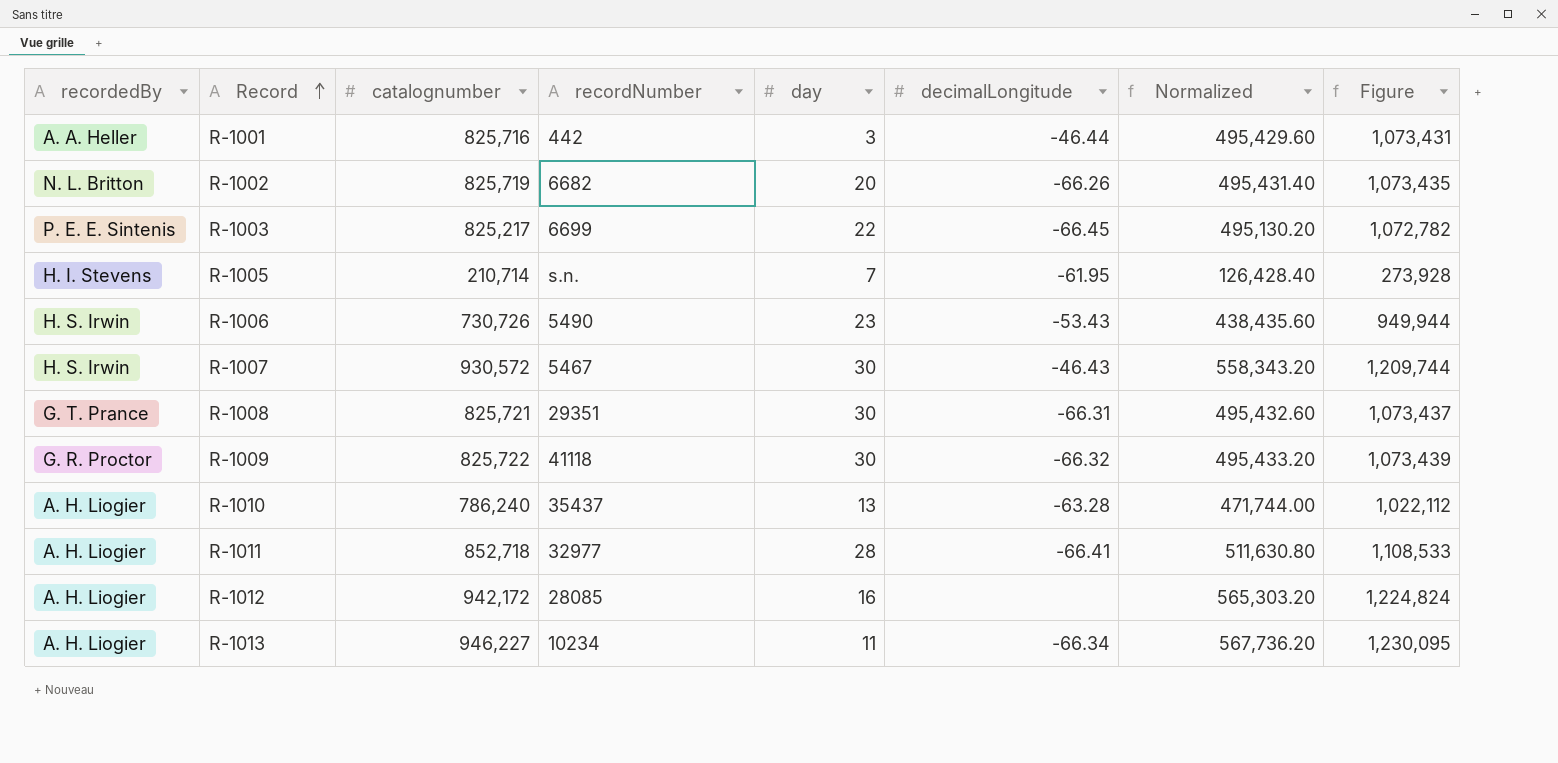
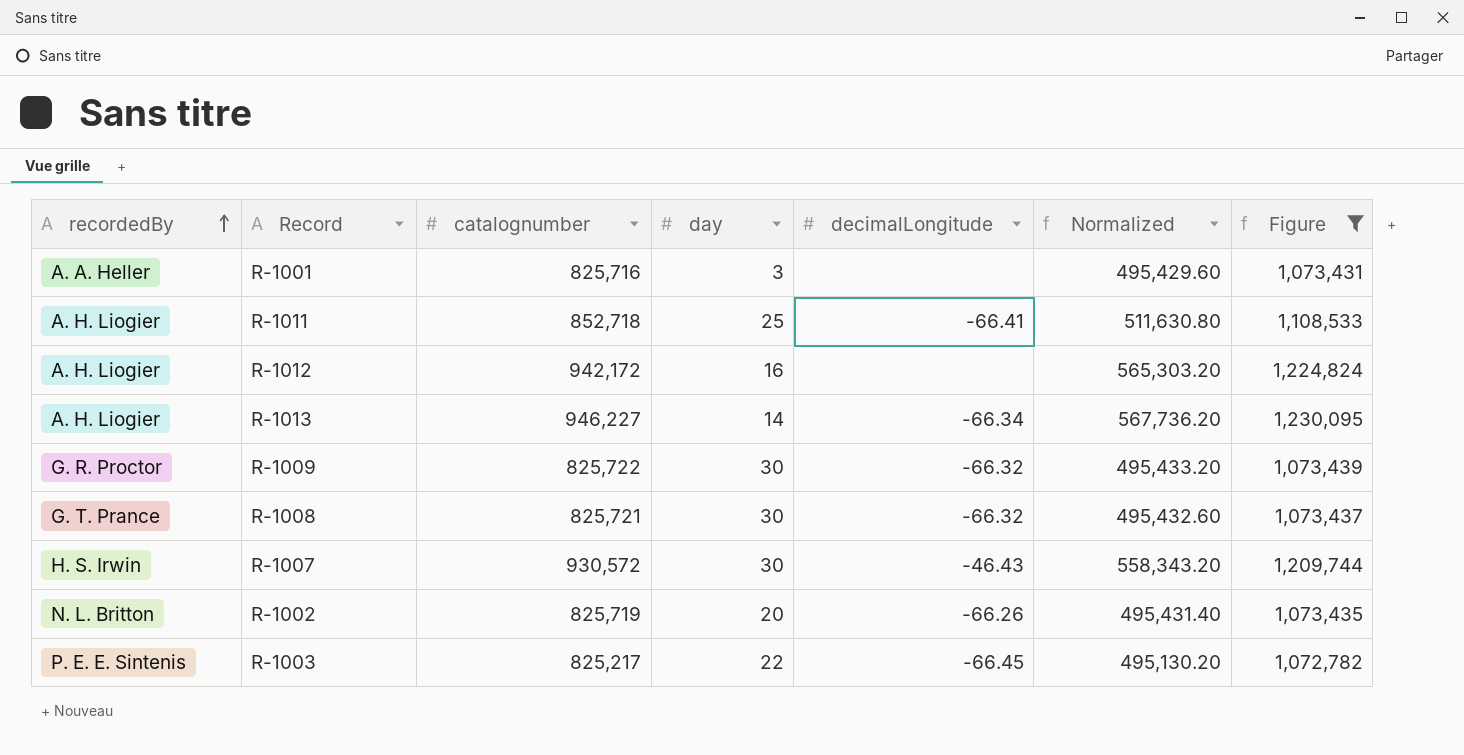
filter: none -> Figure >= 1,072,782
row order: Record ascending -> recordedBy ascending
column recordNumber | position: 4 -> none
R-1001 | decimalLongitude: -46.44 -> none
R-1011 | day: 28 -> 25
R-1013 | day: 11 -> 14
R-1008 | decimalLongitude: -66.31 -> -66.32

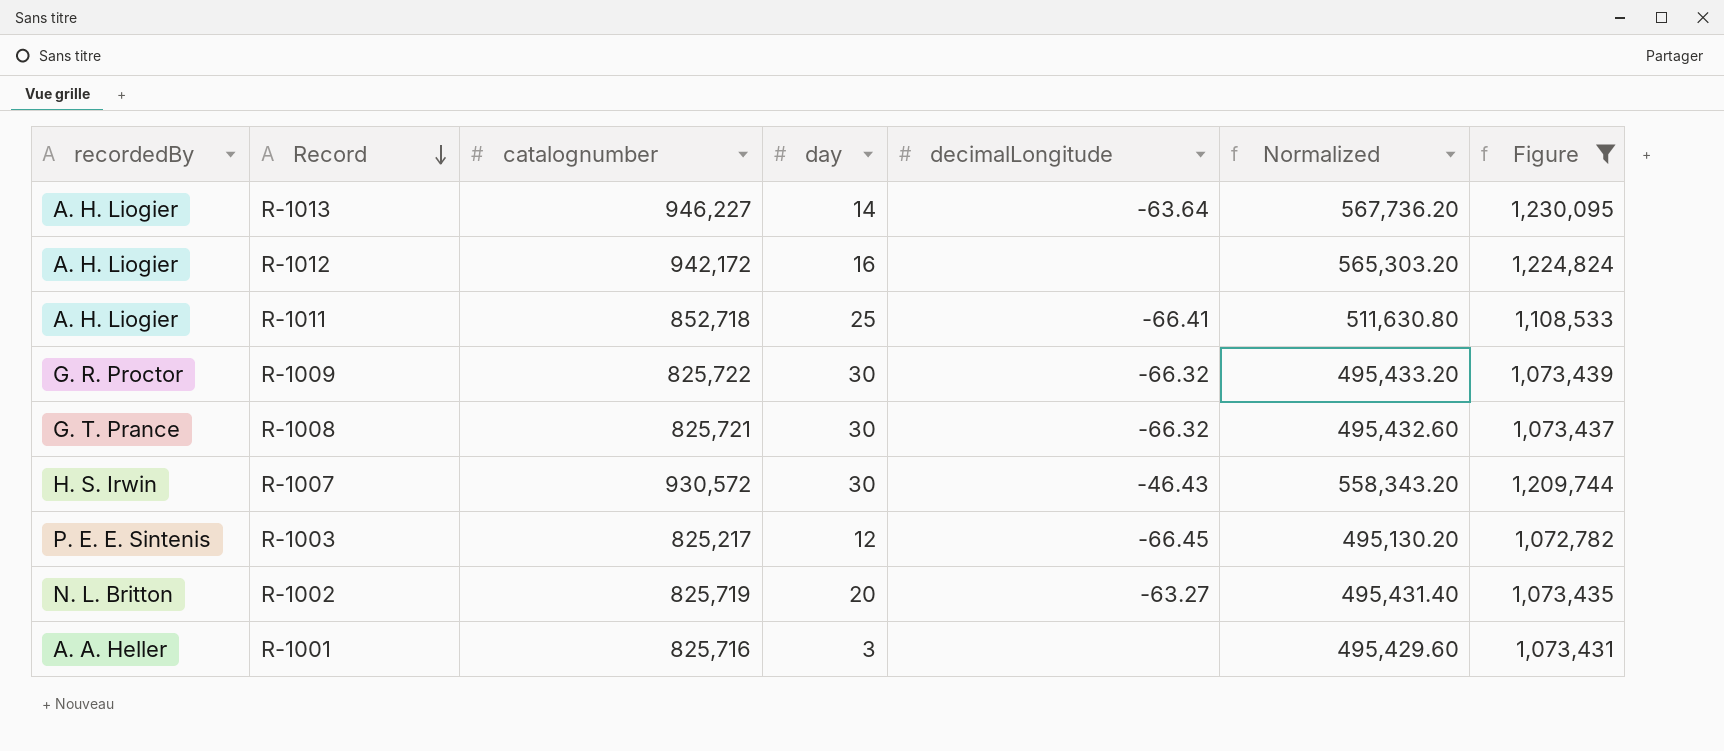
row order: recordedBy ascending -> Record descending
R-1013 | decimalLongitude: -66.34 -> -63.64
R-1003 | day: 22 -> 12
R-1002 | decimalLongitude: -66.26 -> -63.27

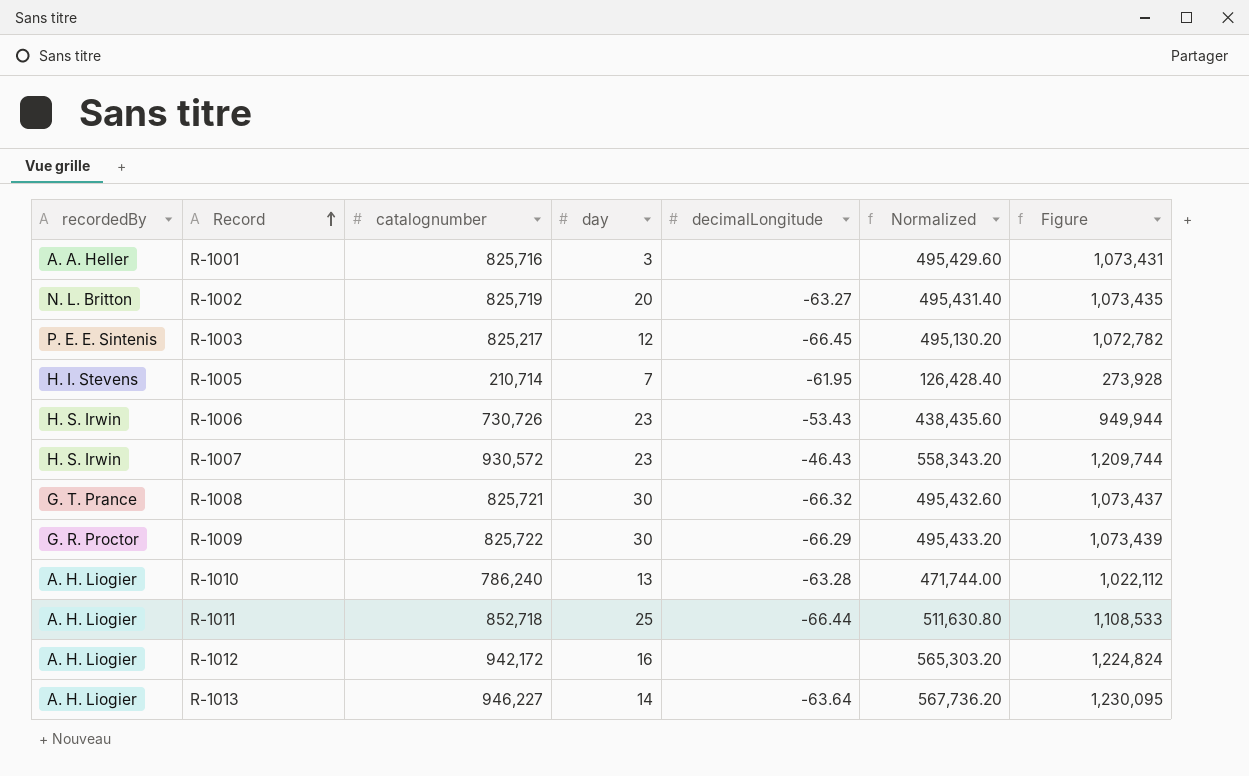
filter: Figure >= 1,072,782 -> none
row order: Record descending -> Record ascending
R-1007 | day: 30 -> 23
R-1009 | decimalLongitude: -66.32 -> -66.29
R-1011 | decimalLongitude: -66.41 -> -66.44

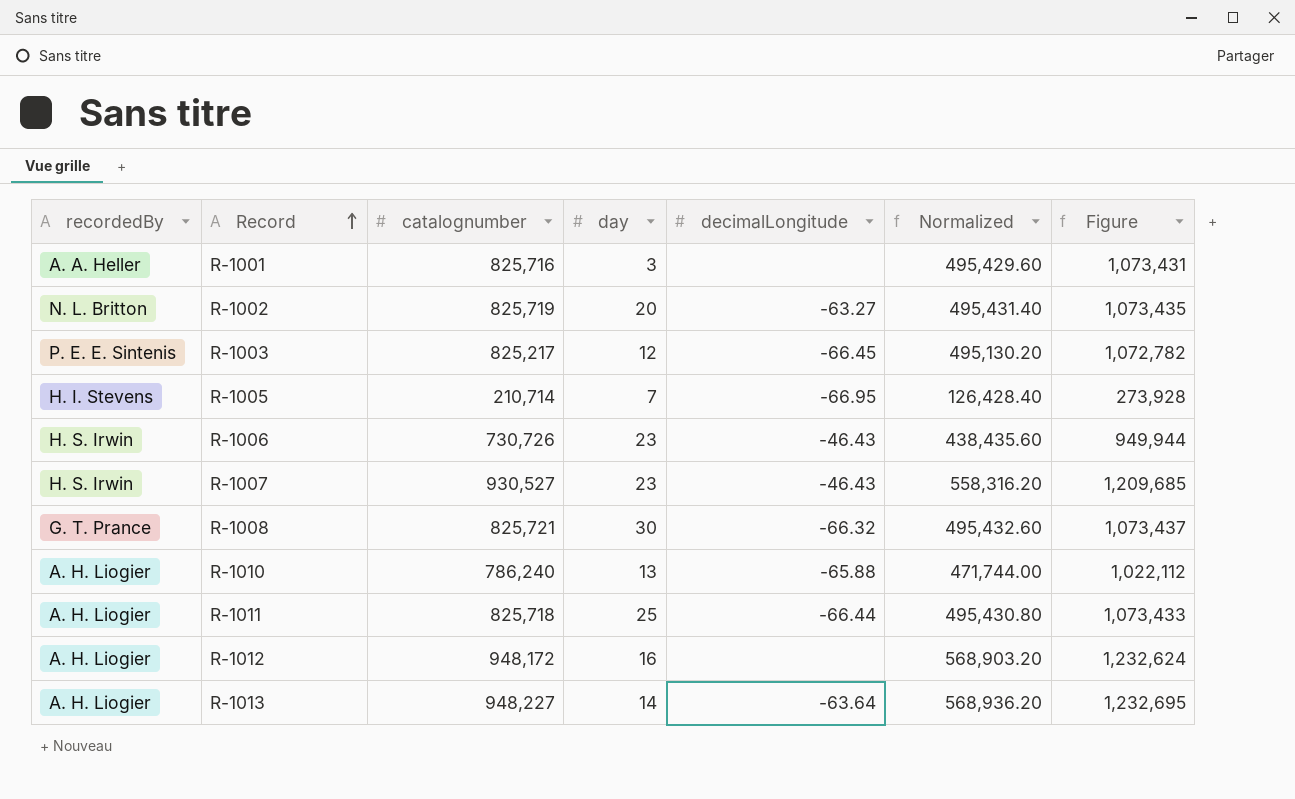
row R-1009: G. R. Proctor | 825,722 | 30 | -66.29 | 495,433.20 | 1,073,439 -> none
R-1005 | decimalLongitude: -61.95 -> -66.95
R-1006 | decimalLongitude: -53.43 -> -46.43
R-1007 | catalognumber: 930,572 -> 930,527
R-1007 | Normalized: 558,343.20 -> 558,316.20
R-1007 | Figure: 1,209,744 -> 1,209,685
R-1010 | decimalLongitude: -63.28 -> -65.88
R-1011 | catalognumber: 852,718 -> 825,718
R-1011 | Normalized: 511,630.80 -> 495,430.80
R-1011 | Figure: 1,108,533 -> 1,073,433
R-1012 | catalognumber: 942,172 -> 948,172
R-1012 | Normalized: 565,303.20 -> 568,903.20
R-1012 | Figure: 1,224,824 -> 1,232,624
R-1013 | catalognumber: 946,227 -> 948,227
R-1013 | Normalized: 567,736.20 -> 568,936.20
R-1013 | Figure: 1,230,095 -> 1,232,695

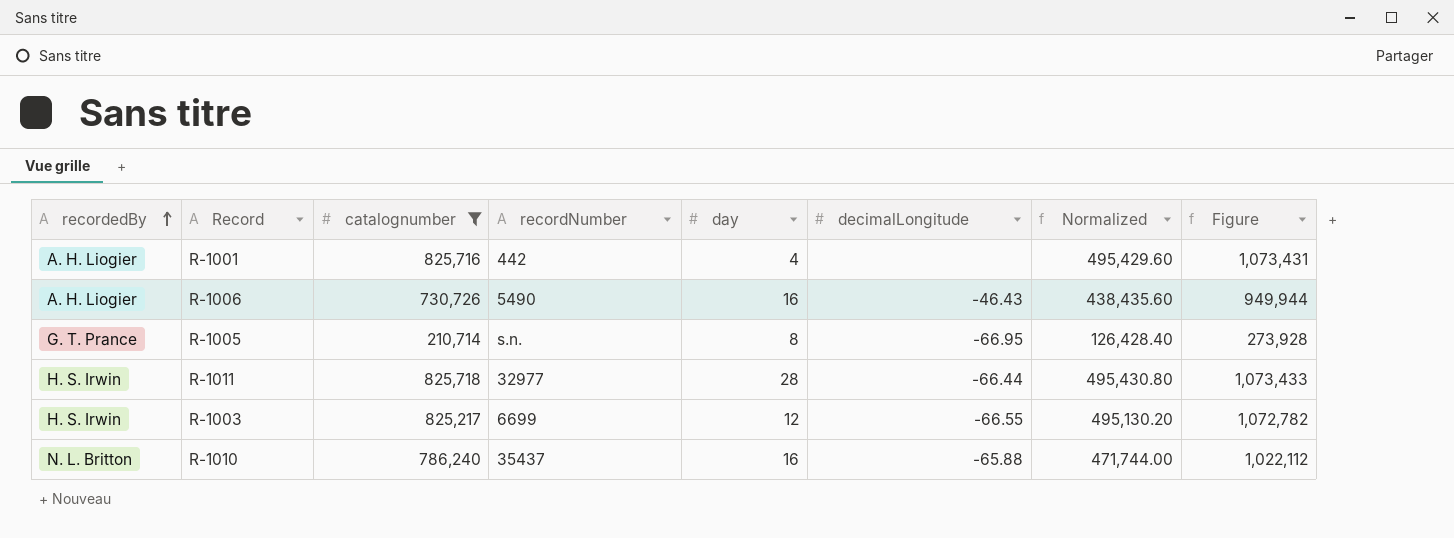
filter: none -> catalognumber <= 825,718
row order: Record ascending -> recordedBy ascending
column recordNumber | position: none -> 4
R-1001 | recordedBy: A. A. Heller -> A. H. Liogier
R-1001 | day: 3 -> 4
R-1006 | recordedBy: H. S. Irwin -> A. H. Liogier
R-1006 | day: 23 -> 16
R-1005 | recordedBy: H. I. Stevens -> G. T. Prance
R-1005 | day: 7 -> 8
R-1011 | recordedBy: A. H. Liogier -> H. S. Irwin
R-1011 | day: 25 -> 28
R-1003 | recordedBy: P. E. E. Sintenis -> H. S. Irwin
R-1003 | decimalLongitude: -66.45 -> -66.55
R-1010 | recordedBy: A. H. Liogier -> N. L. Britton
R-1010 | day: 13 -> 16

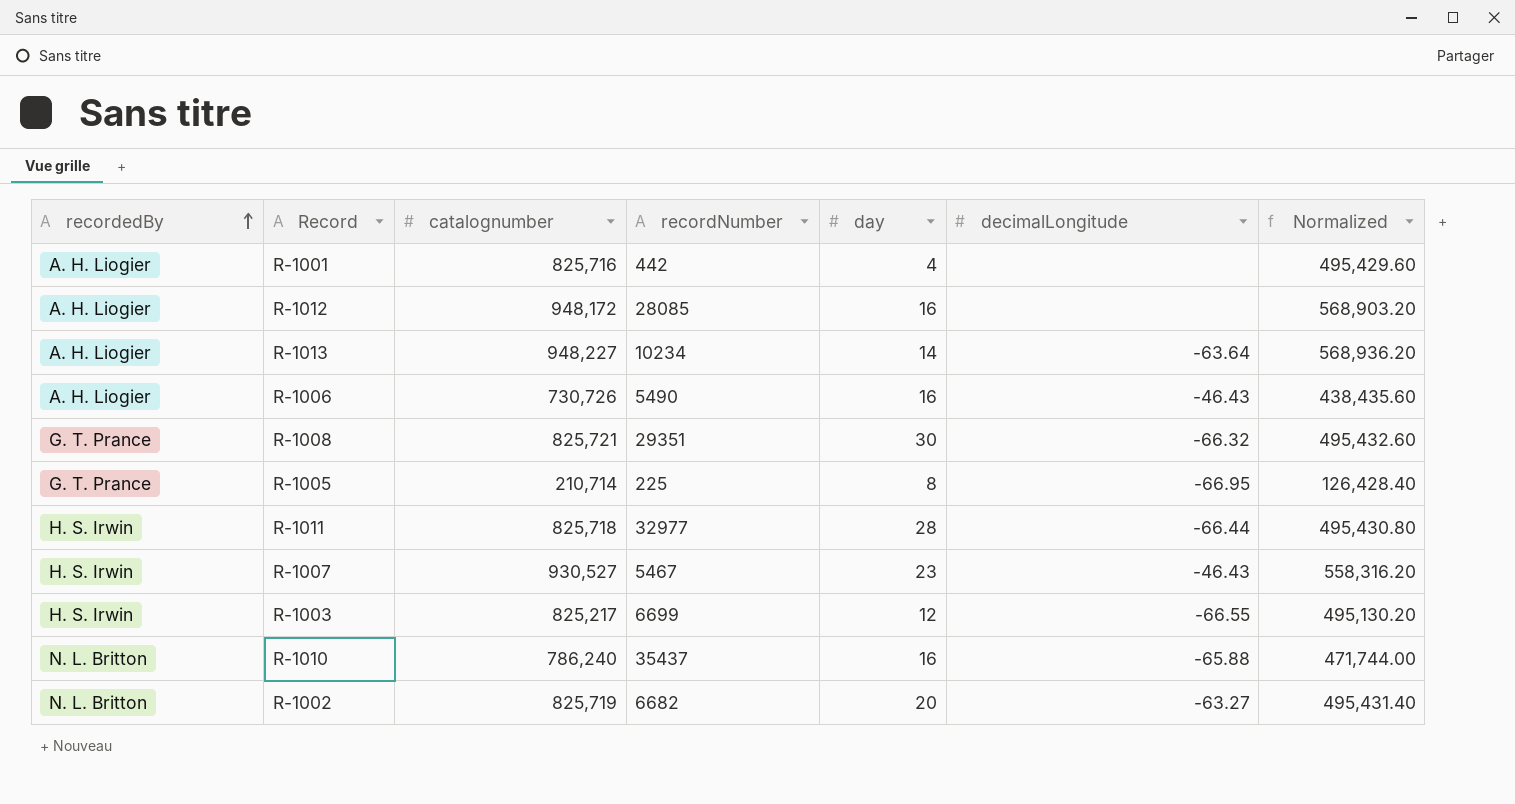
filter: catalognumber <= 825,718 -> none
column Figure | formula: [catalognumber] * 1.3 -> none
R-1005 | recordNumber: s.n. -> 225

